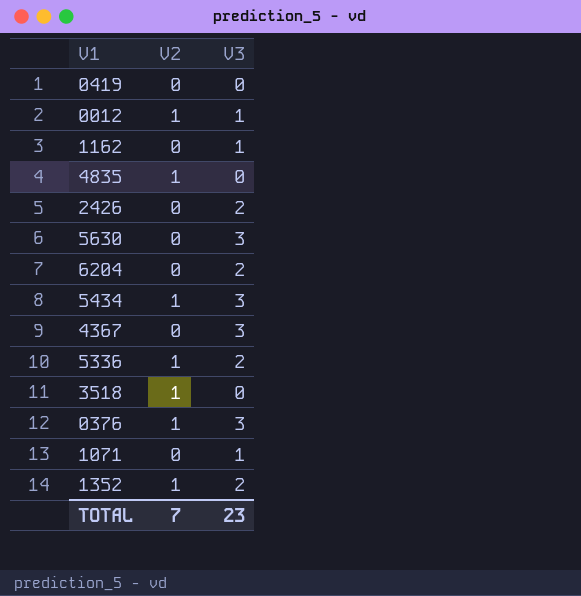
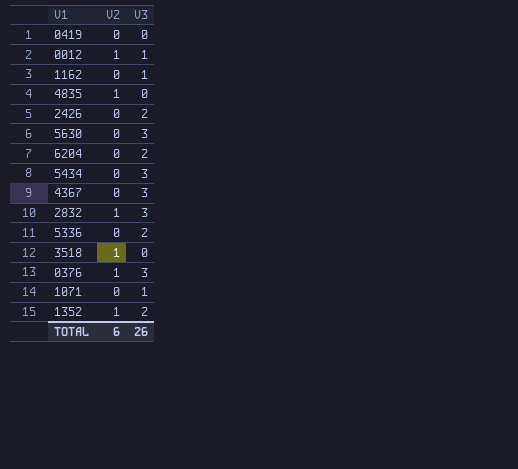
5434 | V2: 1 -> 0
row 2832: none -> 1 | 3
5336 | V2: 1 -> 0
TOTAL | V2: 7 -> 6
TOTAL | V3: 23 -> 26

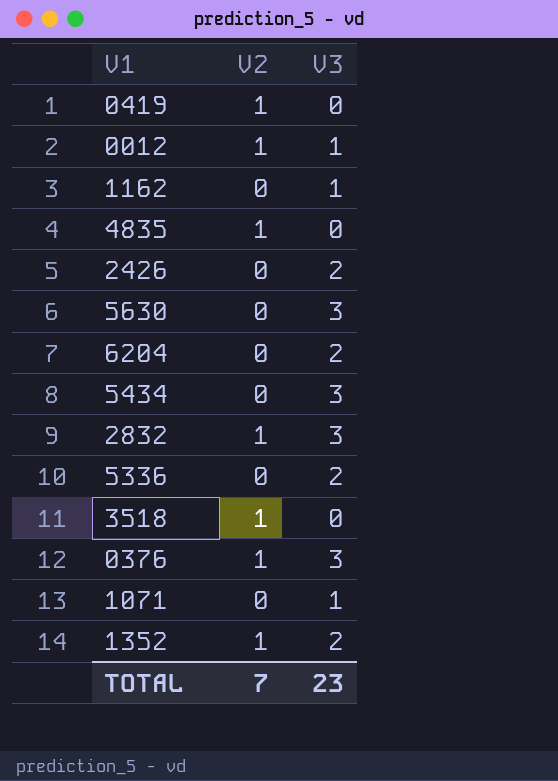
row 4367: 0 | 3 -> none
0419 | V2: 0 -> 1
TOTAL | V2: 6 -> 7
TOTAL | V3: 26 -> 23

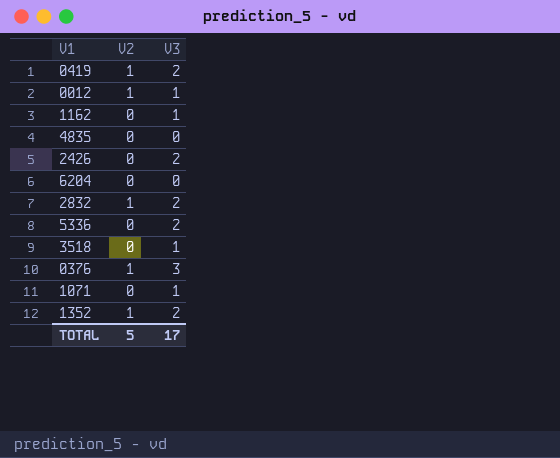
row 5630: 0 | 3 -> none
row 5434: 0 | 3 -> none
0419 | V3: 0 -> 2
4835 | V2: 1 -> 0
6204 | V3: 2 -> 0
2832 | V3: 3 -> 2
3518 | V2: 1 -> 0
3518 | V3: 0 -> 1
TOTAL | V2: 7 -> 5
TOTAL | V3: 23 -> 17

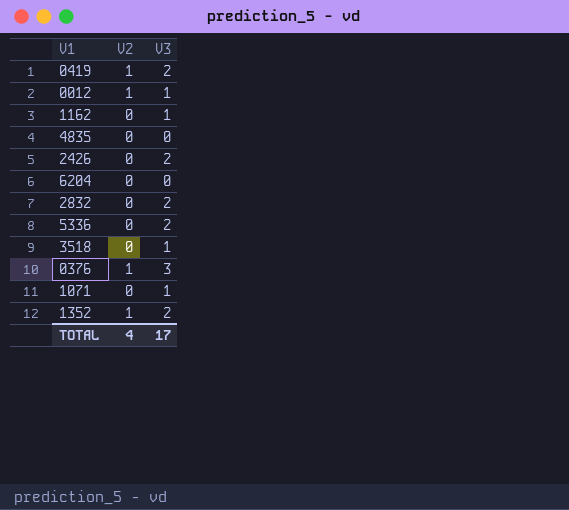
2832 | V2: 1 -> 0
TOTAL | V2: 5 -> 4

